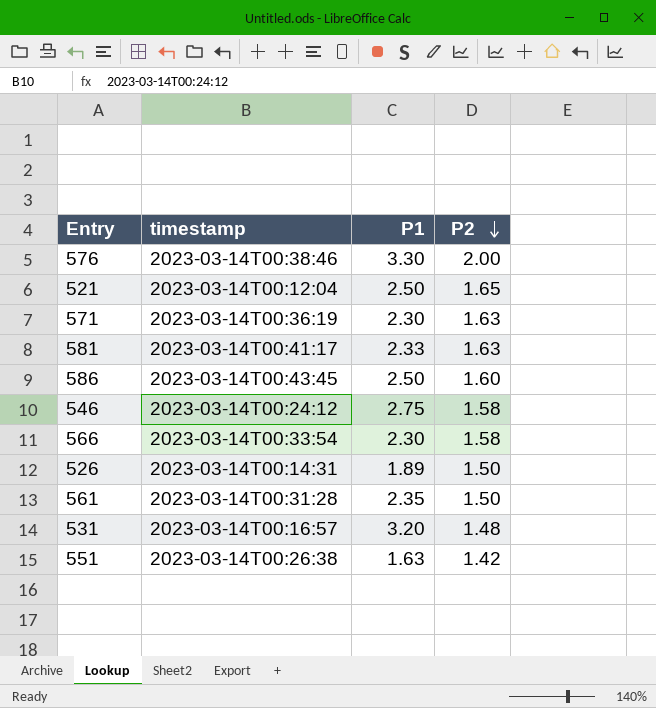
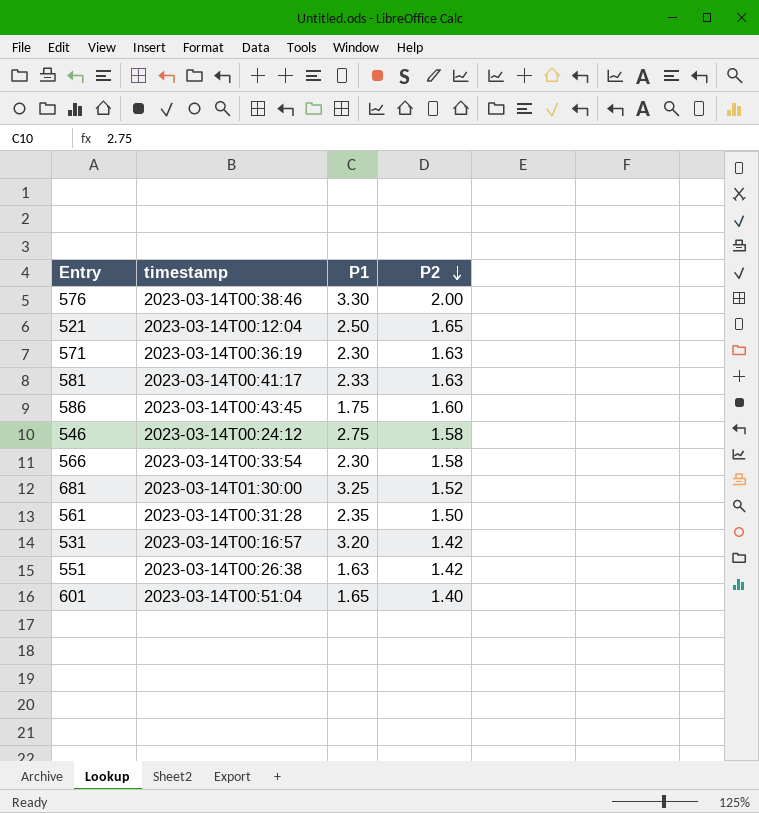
row 526: 2023-03-14T00:14:31 | 1.89 | 1.50 -> none
586 | P1: 2.50 -> 1.75
row 681: none -> 2023-03-14T01:30:00 | 3.25 | 1.52
531 | P2: 1.48 -> 1.42
row 601: none -> 2023-03-14T00:51:04 | 1.65 | 1.40

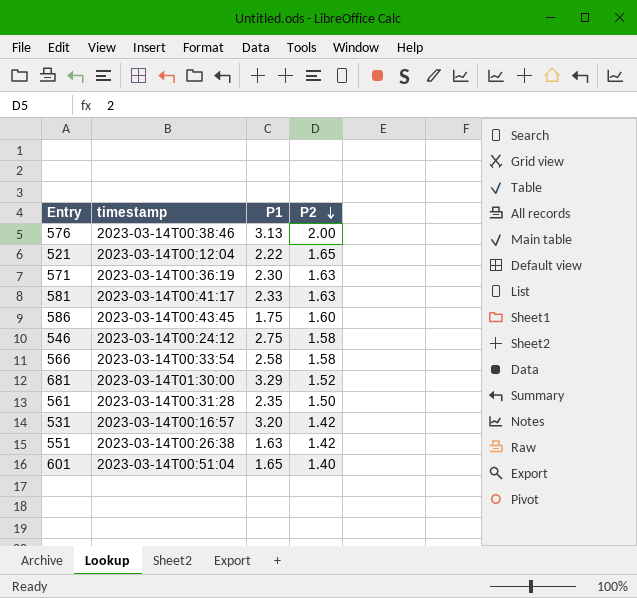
576 | P1: 3.30 -> 3.13
521 | P1: 2.50 -> 2.22
566 | P1: 2.30 -> 2.58
681 | P1: 3.25 -> 3.29

